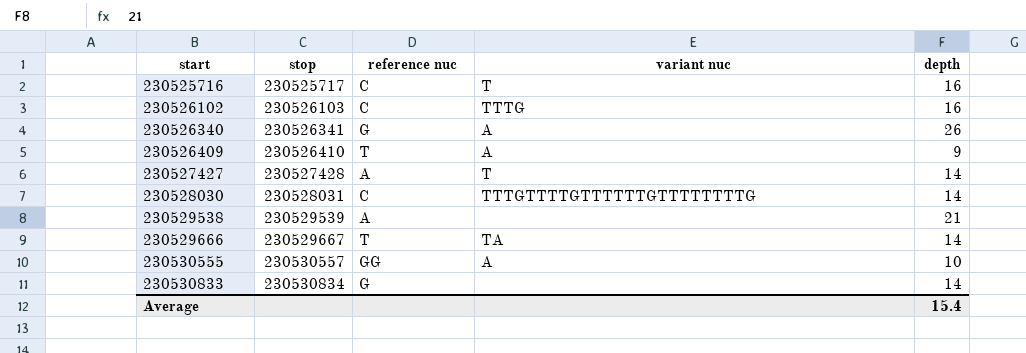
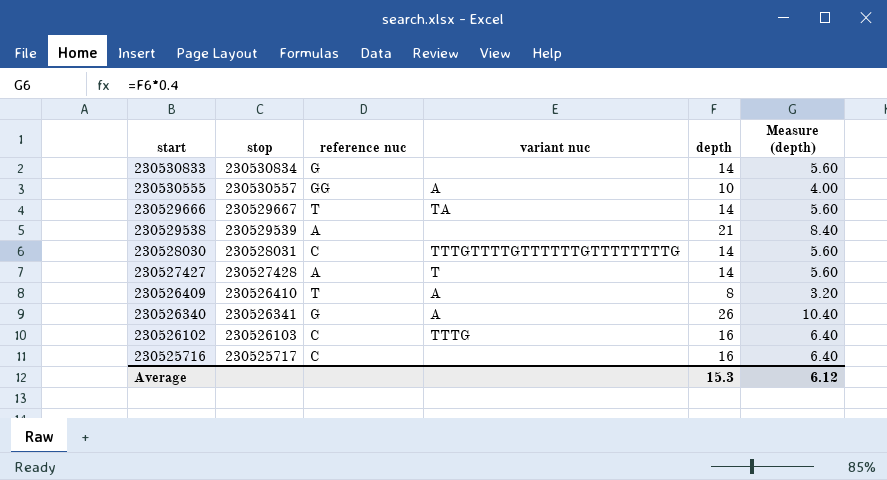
row order: start ascending -> start descending
column Measure (depth) | formula: none -> [depth] * 0.4
230526409 | depth: 9 -> 8
230525716 | variant nuc: T -> none
Average | depth: 15.4 -> 15.3

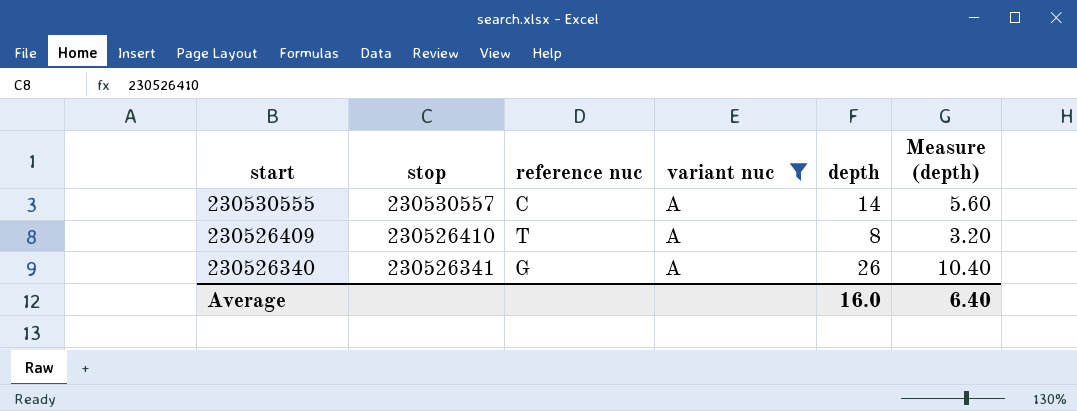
filter: none -> variant nuc = A
230530555 | reference nuc: GG -> C
230530555 | depth: 10 -> 14
230530555 | Measure (depth): 4.00 -> 5.60
Average | depth: 15.3 -> 16.0
Average | Measure (depth): 6.12 -> 6.40

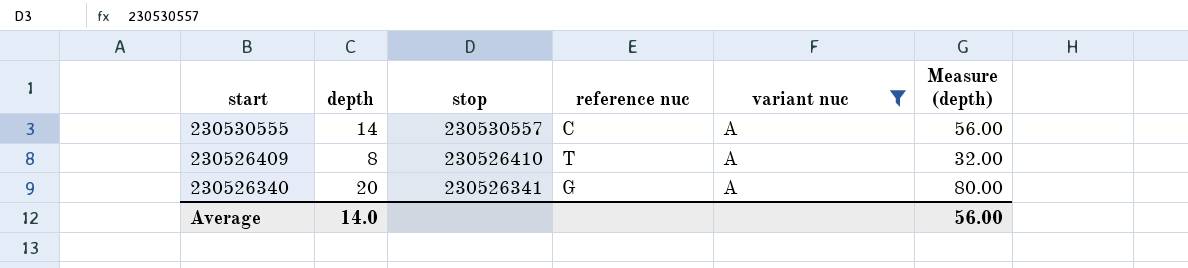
column depth | position: 5 -> 2
column Measure (depth) | formula: [depth] * 0.4 -> [depth] * 4
230526340 | depth: 26 -> 20
Average | depth: 16.0 -> 14.0
Average | Measure (depth): 6.40 -> 56.00

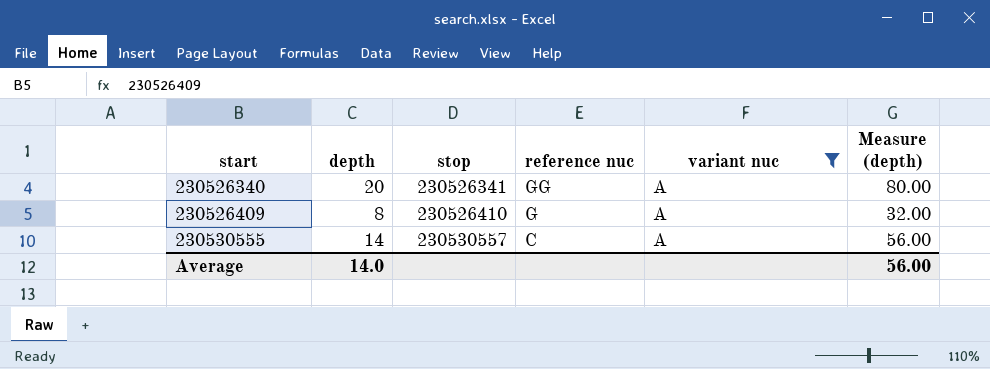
row order: start descending -> start ascending
230526340 | reference nuc: G -> GG
230526409 | reference nuc: T -> G

